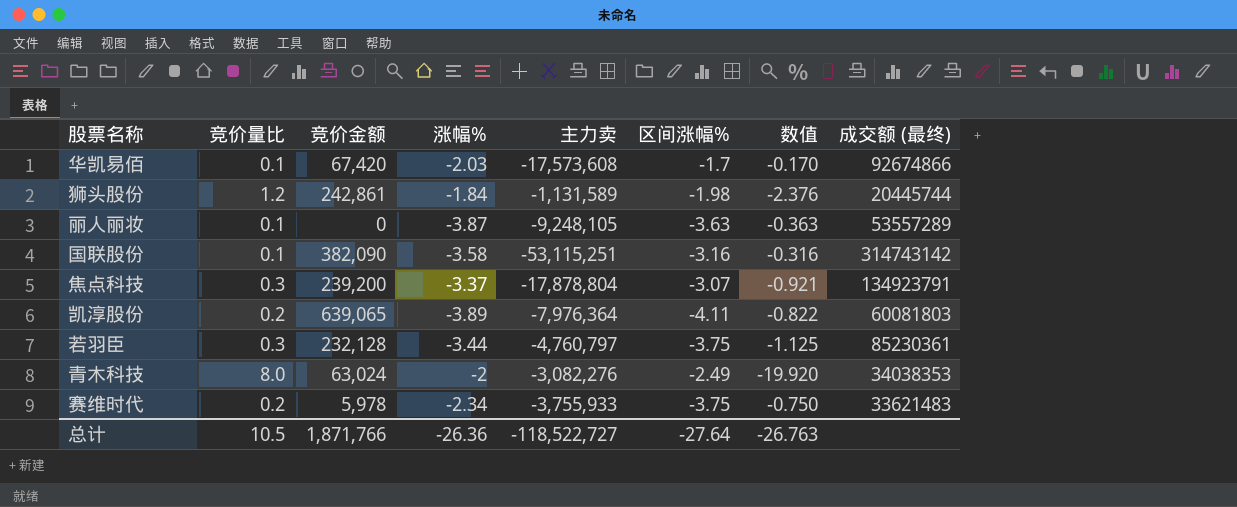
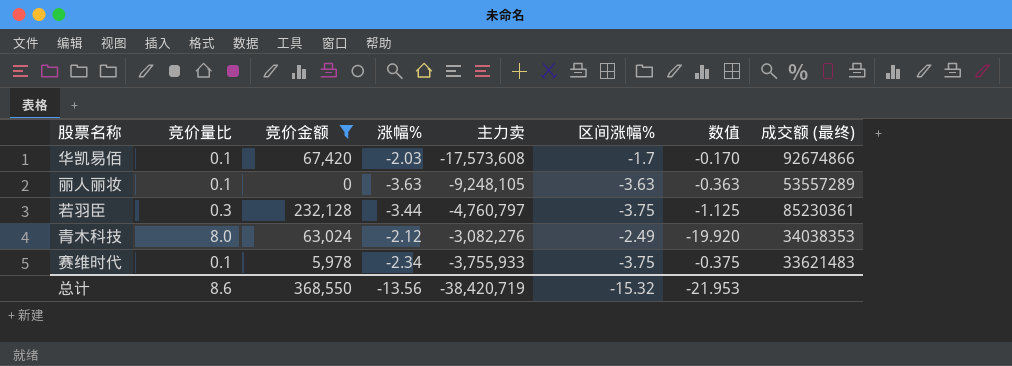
filter: none -> 竞价金额 <= 232,128
丽人丽妆 | 涨幅%: -3.87 -> -3.63
青木科技 | 涨幅%: -2 -> -2.12
赛维时代 | 竞价量比: 0.2 -> 0.1
赛维时代 | 数值: -0.750 -> -0.375
总计 | 竞价量比: 10.5 -> 8.6
总计 | 竞价金额: 1,871,766 -> 368,550
总计 | 涨幅%: -26.36 -> -13.56
总计 | 主力卖: -118,522,727 -> -38,420,719
总计 | 区间涨幅%: -27.64 -> -15.32
总计 | 数值: -26.763 -> -21.953

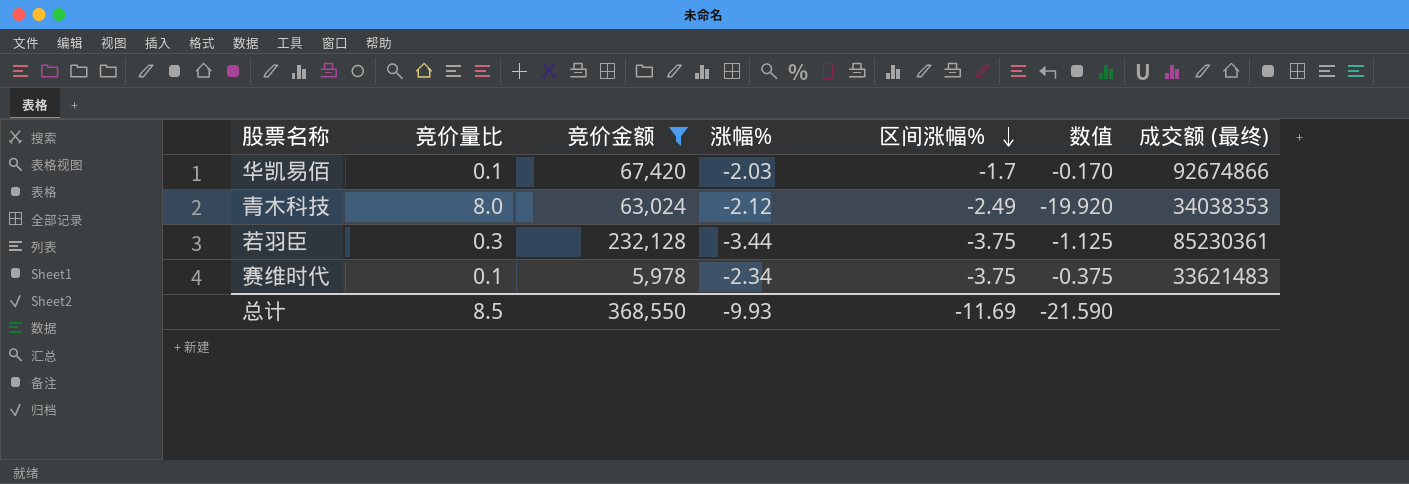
row order: none -> 区间涨幅% descending
column 主力卖 | position: 5 -> none
row 丽人丽妆: 0.1 | 0 | -3.63 | -9,248,105 | -3.63 | -0.363 | 53557289 -> none
总计 | 竞价量比: 8.6 -> 8.5
总计 | 涨幅%: -13.56 -> -9.93
总计 | 区间涨幅%: -15.32 -> -11.69
总计 | 数值: -21.953 -> -21.590

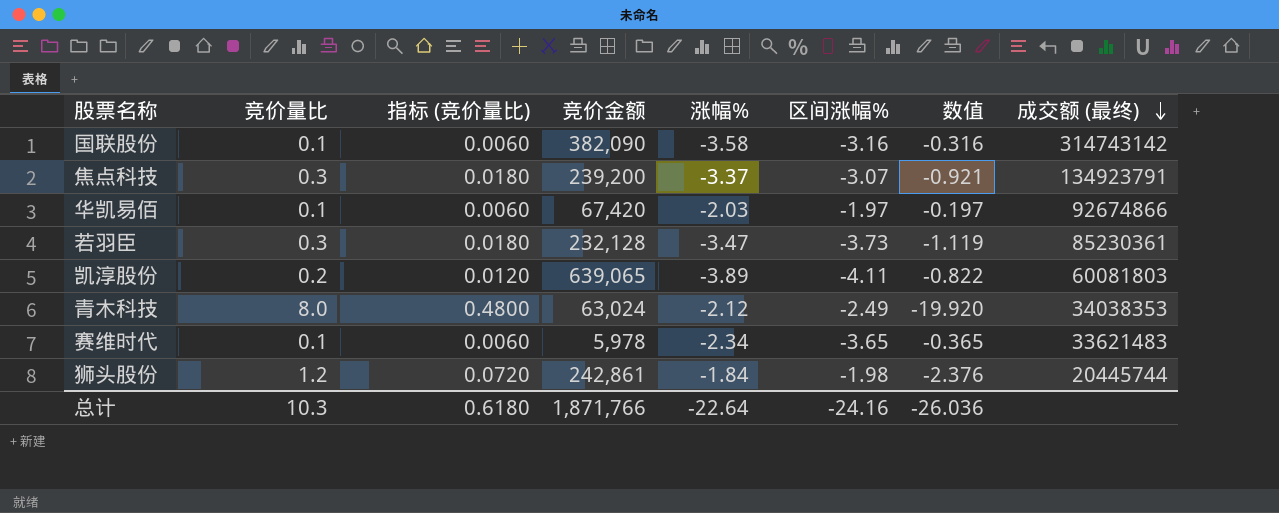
filter: 竞价金额 <= 232,128 -> none
row order: 区间涨幅% descending -> 成交额 (最终) descending
column 指标 (竞价量比) | formula: none -> [竞价量比] * 0.06
华凯易佰 | 区间涨幅%: -1.7 -> -1.97
华凯易佰 | 数值: -0.170 -> -0.197
若羽臣 | 涨幅%: -3.44 -> -3.47
若羽臣 | 区间涨幅%: -3.75 -> -3.73
若羽臣 | 数值: -1.125 -> -1.119
赛维时代 | 区间涨幅%: -3.75 -> -3.65
赛维时代 | 数值: -0.375 -> -0.365
总计 | 竞价量比: 8.5 -> 10.3
总计 | 竞价金额: 368,550 -> 1,871,766
总计 | 涨幅%: -9.93 -> -22.64
总计 | 区间涨幅%: -11.69 -> -24.16
总计 | 数值: -21.590 -> -26.036

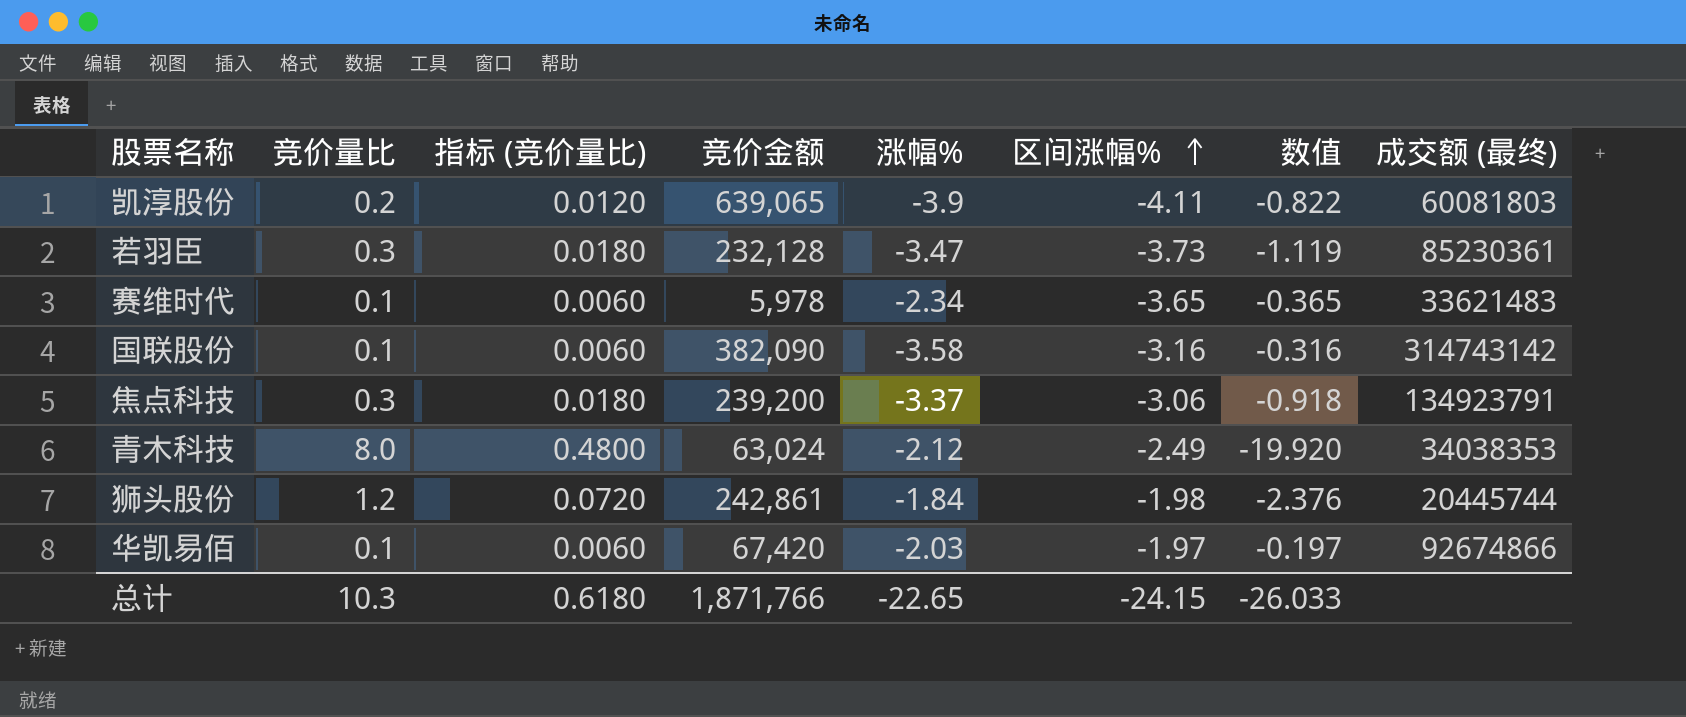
row order: 成交额 (最终) descending -> 区间涨幅% ascending
凯淳股份 | 涨幅%: -3.89 -> -3.9
焦点科技 | 区间涨幅%: -3.07 -> -3.06
焦点科技 | 数值: -0.921 -> -0.918
总计 | 涨幅%: -22.64 -> -22.65
总计 | 区间涨幅%: -24.16 -> -24.15
总计 | 数值: -26.036 -> -26.033

